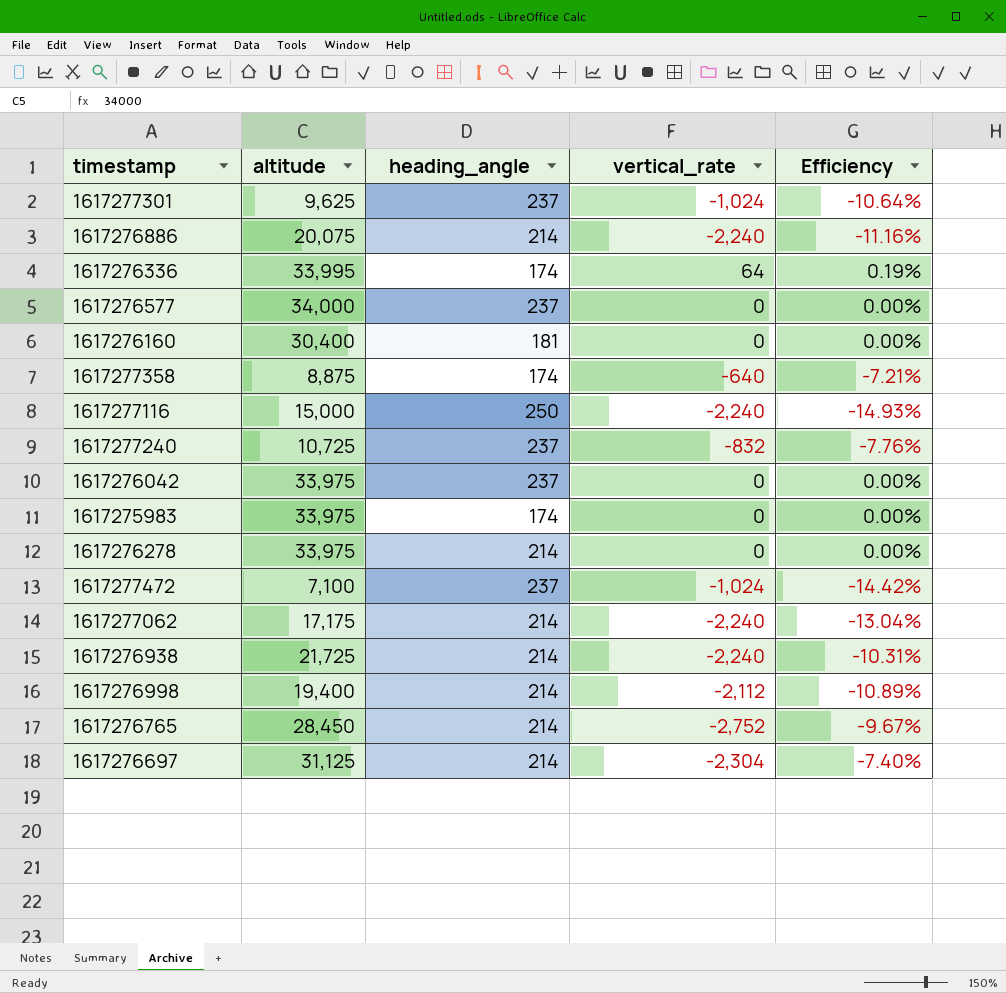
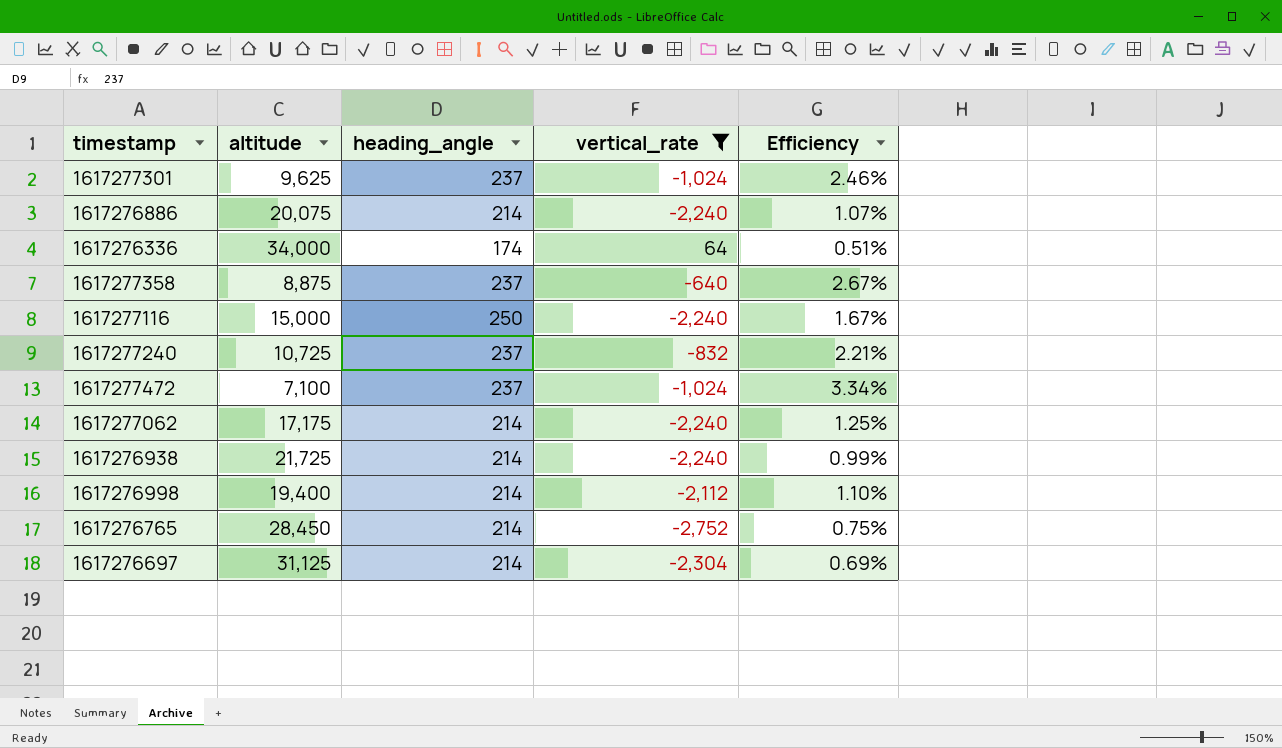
filter: none -> vertical_rate != 0
column Efficiency | formula: [vertical_rate] / [altitude] -> [heading_angle] / [altitude]
1617276336 | altitude: 33,995 -> 34,000
1617277358 | heading_angle: 174 -> 237

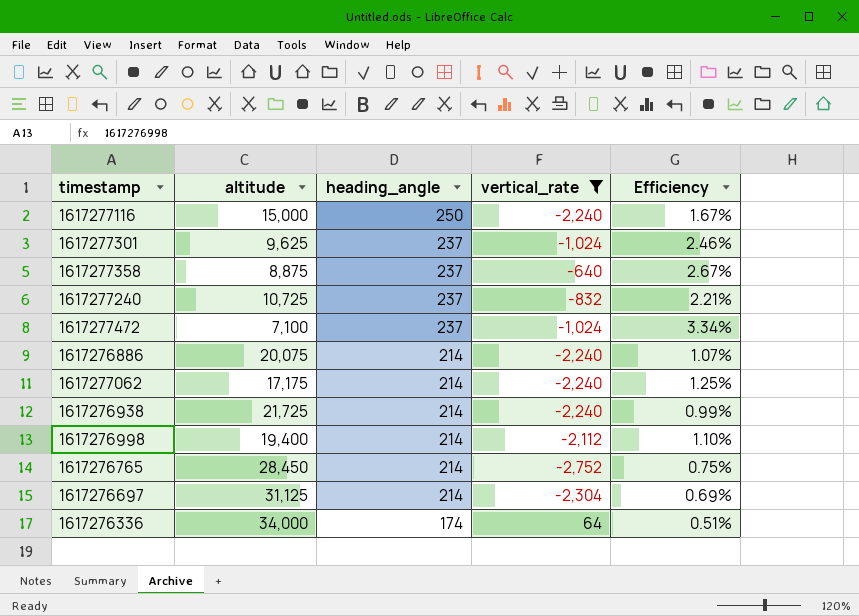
row order: none -> heading_angle descending

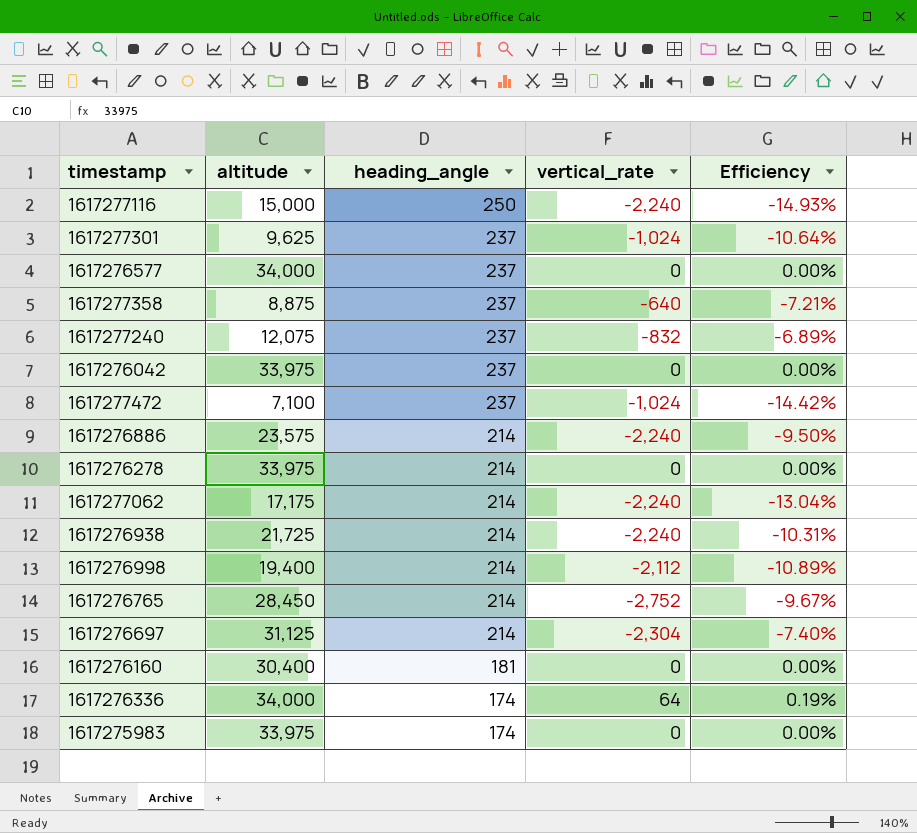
filter: vertical_rate != 0 -> none
column Efficiency | formula: [heading_angle] / [altitude] -> [vertical_rate] / [altitude]
1617277240 | altitude: 10,725 -> 12,075
1617276886 | altitude: 20,075 -> 23,575

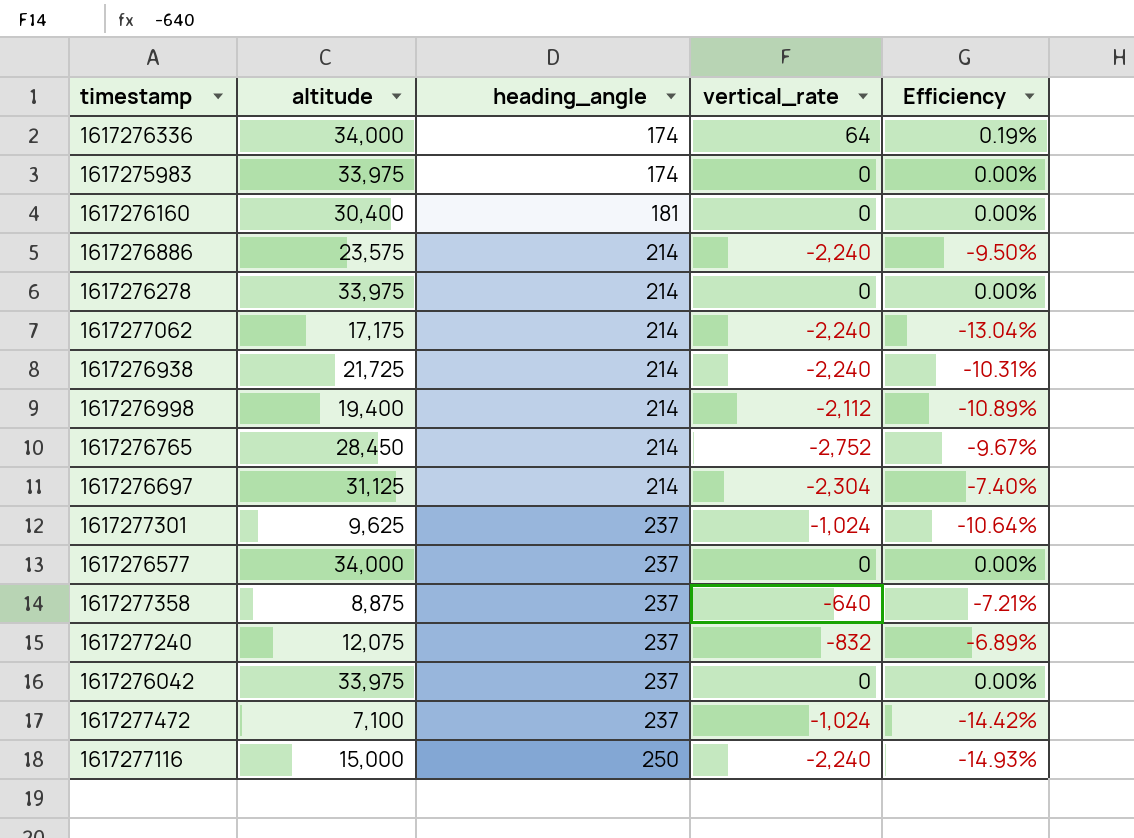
row order: heading_angle descending -> heading_angle ascending

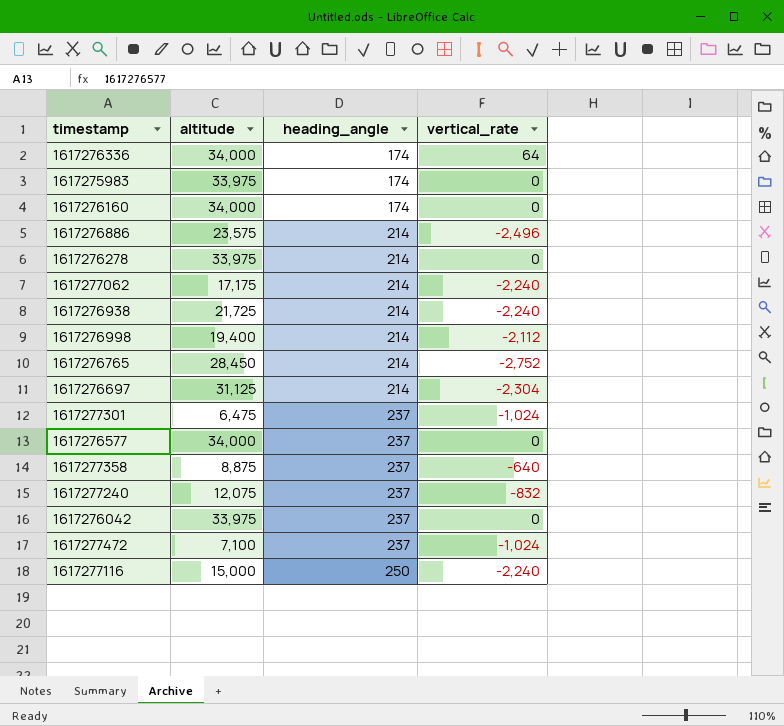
column Efficiency | formula: [vertical_rate] / [altitude] -> none
1617276160 | altitude: 30,400 -> 34,000
1617276160 | heading_angle: 181 -> 174
1617276886 | vertical_rate: -2,240 -> -2,496
1617277301 | altitude: 9,625 -> 6,475

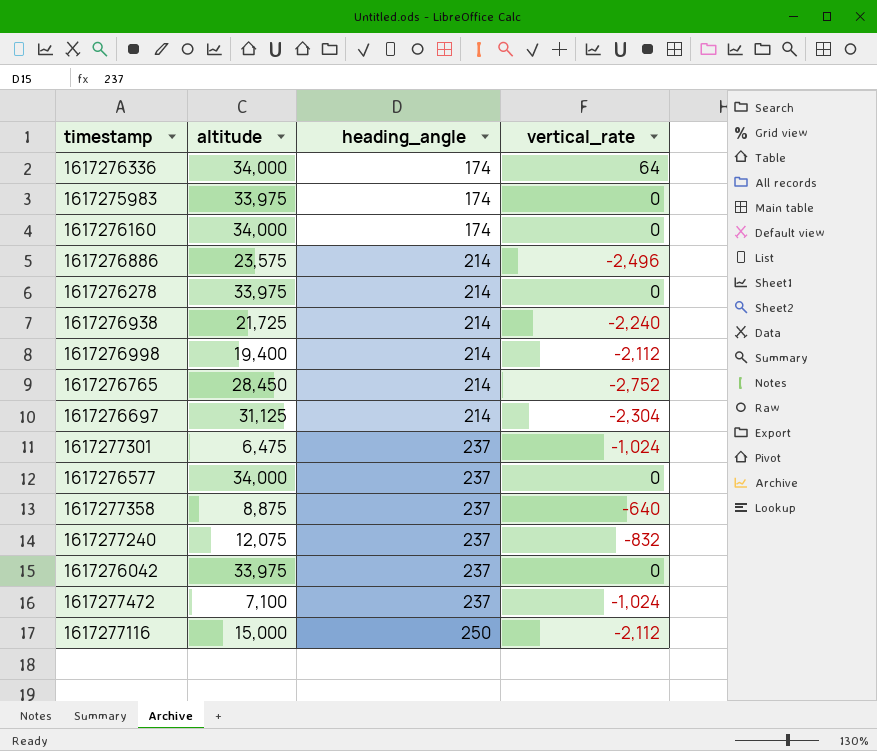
row 1617277062: 17,175 | 214 | -2,240 -> none
1617277116 | vertical_rate: -2,240 -> -2,112

